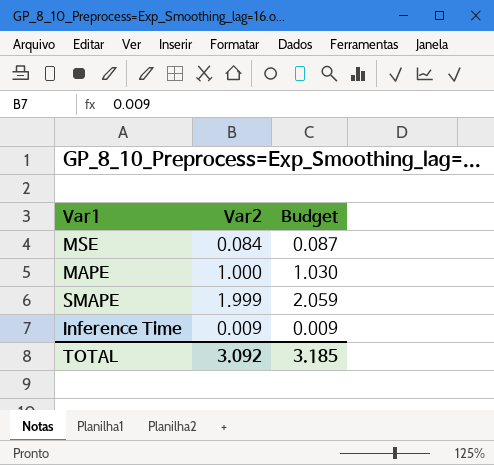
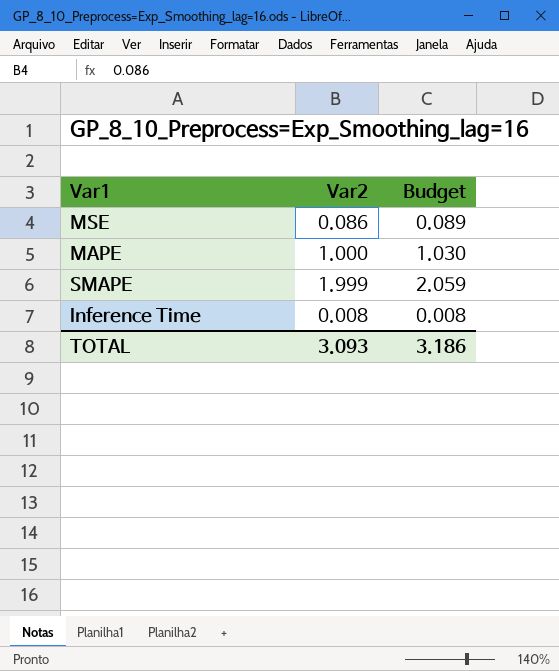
MSE | Var2: 0.084 -> 0.086
MSE | Budget: 0.087 -> 0.089
Inference Time | Var2: 0.009 -> 0.008
Inference Time | Budget: 0.009 -> 0.008
TOTAL | Var2: 3.092 -> 3.093
TOTAL | Budget: 3.185 -> 3.186

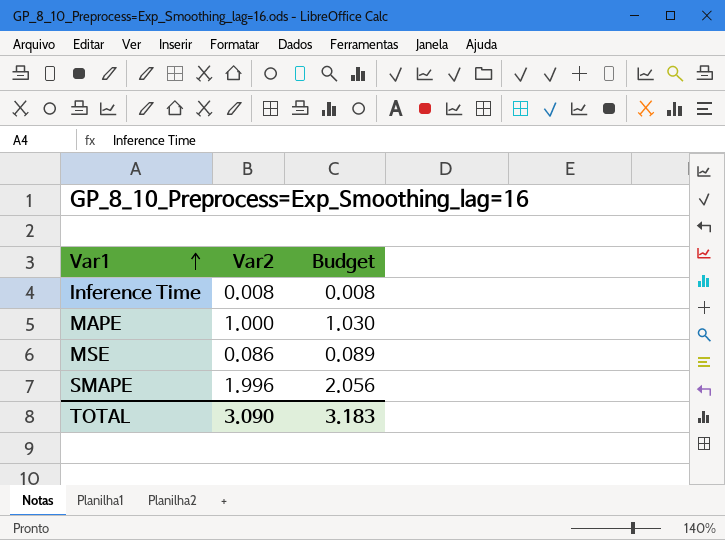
row order: none -> Var1 ascending
SMAPE | Var2: 1.999 -> 1.996
SMAPE | Budget: 2.059 -> 2.056
TOTAL | Var2: 3.093 -> 3.090
TOTAL | Budget: 3.186 -> 3.183

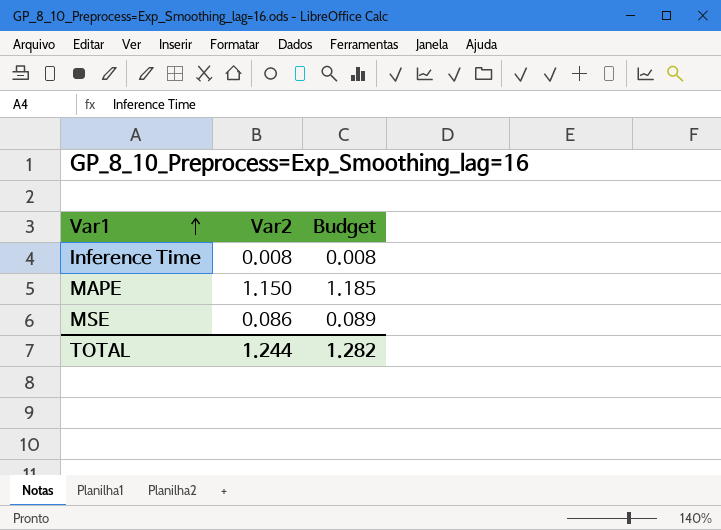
row SMAPE: 1.996 | 2.056 -> none
MAPE | Var2: 1.000 -> 1.150
MAPE | Budget: 1.030 -> 1.185
TOTAL | Var2: 3.090 -> 1.244
TOTAL | Budget: 3.183 -> 1.282

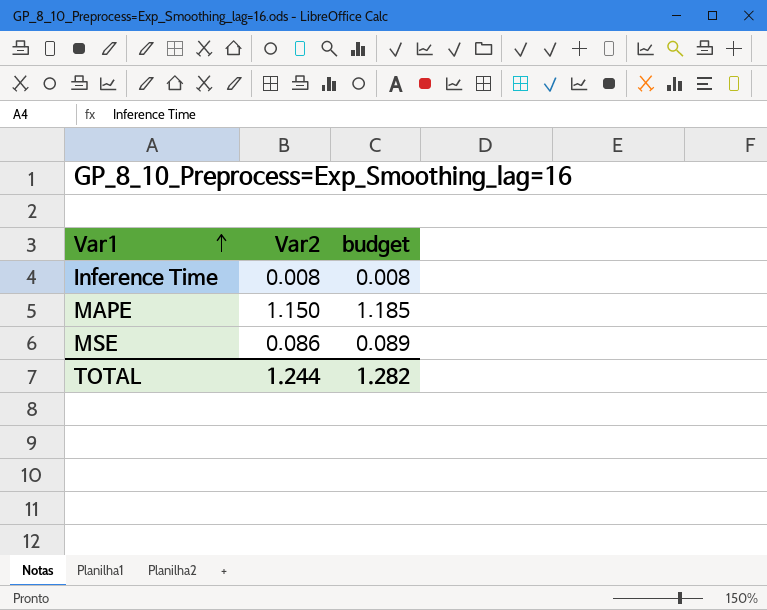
column name: Budget -> budget

